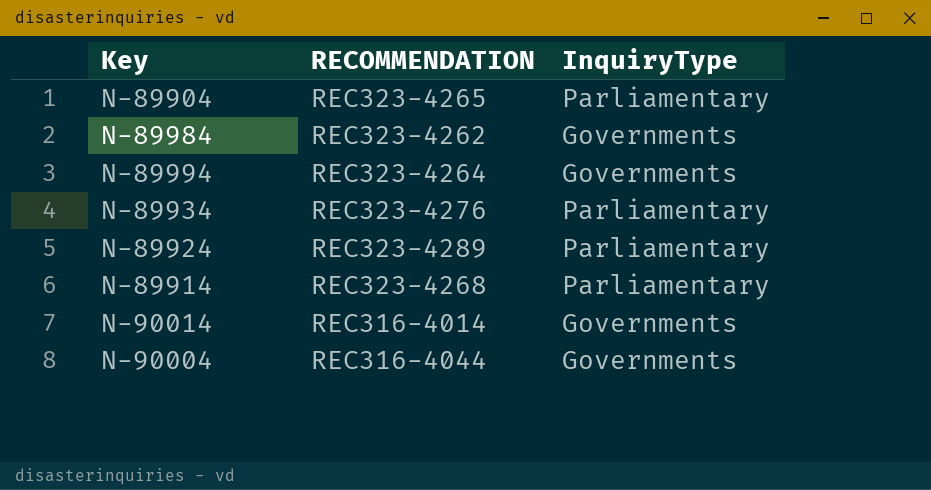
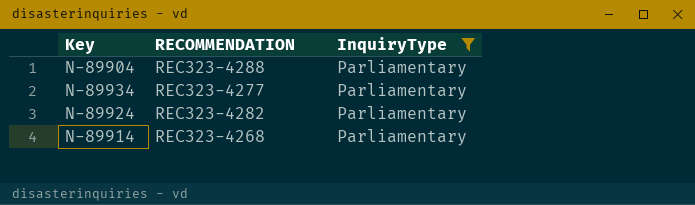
filter: none -> InquiryType = Parliamentary
N-89904 | RECOMMENDATION: REC323-4265 -> REC323-4288
N-89934 | RECOMMENDATION: REC323-4276 -> REC323-4277
N-89924 | RECOMMENDATION: REC323-4289 -> REC323-4282

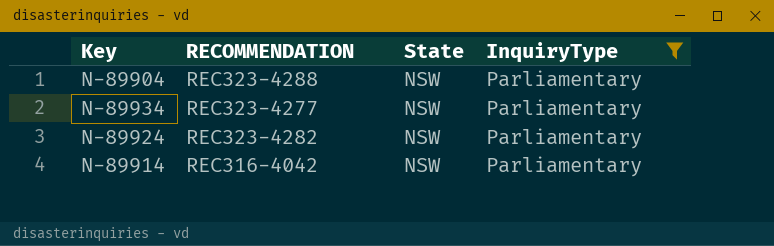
column State | position: none -> 3
N-89914 | RECOMMENDATION: REC323-4268 -> REC316-4042

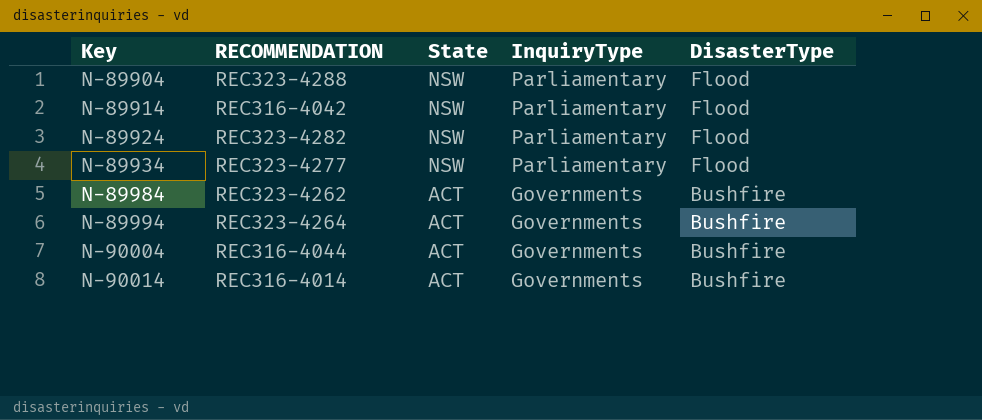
filter: InquiryType = Parliamentary -> none
row order: none -> Key ascending
column DisasterType | position: none -> 5

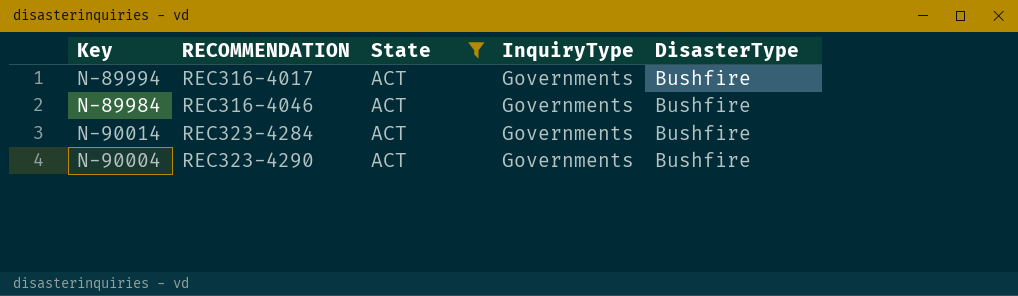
filter: none -> State = ACT
row order: Key ascending -> RECOMMENDATION ascending
N-89994 | RECOMMENDATION: REC323-4264 -> REC316-4017
N-89984 | RECOMMENDATION: REC323-4262 -> REC316-4046
N-90014 | RECOMMENDATION: REC316-4014 -> REC323-4284
N-90004 | RECOMMENDATION: REC316-4044 -> REC323-4290

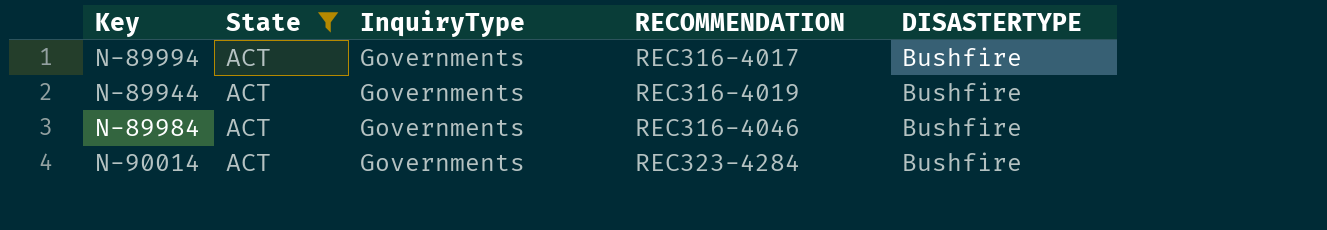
column RECOMMENDATION | position: 2 -> 4
column name: DisasterType -> DISASTERTYPE
row N-90004: REC323-4290 | ACT | Governments | Bushfire -> none
row N-89944: none -> ACT | Governments | REC316-4019 | Bushfire

